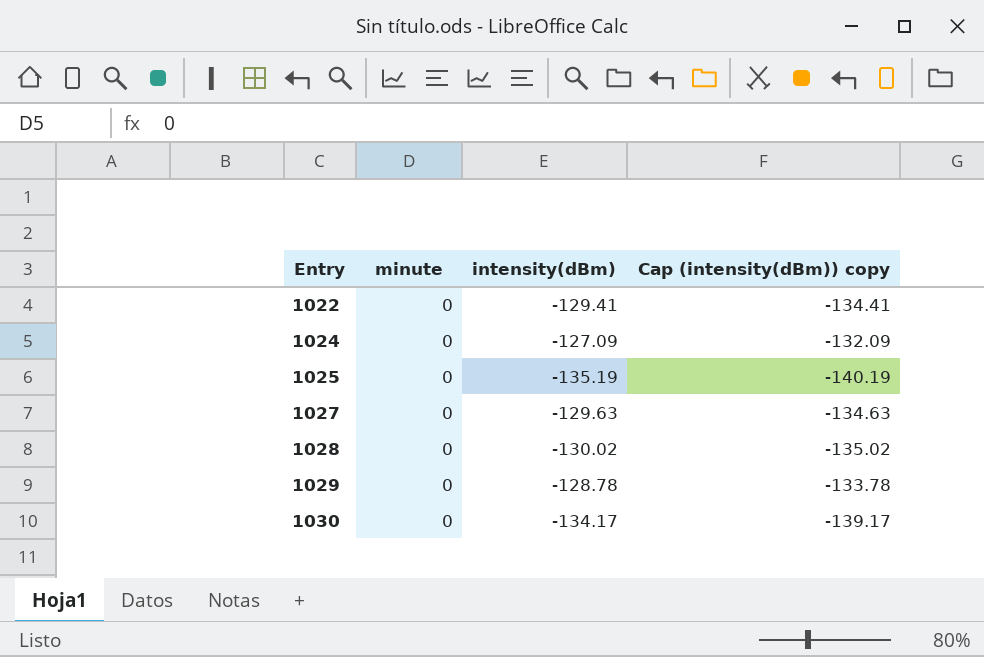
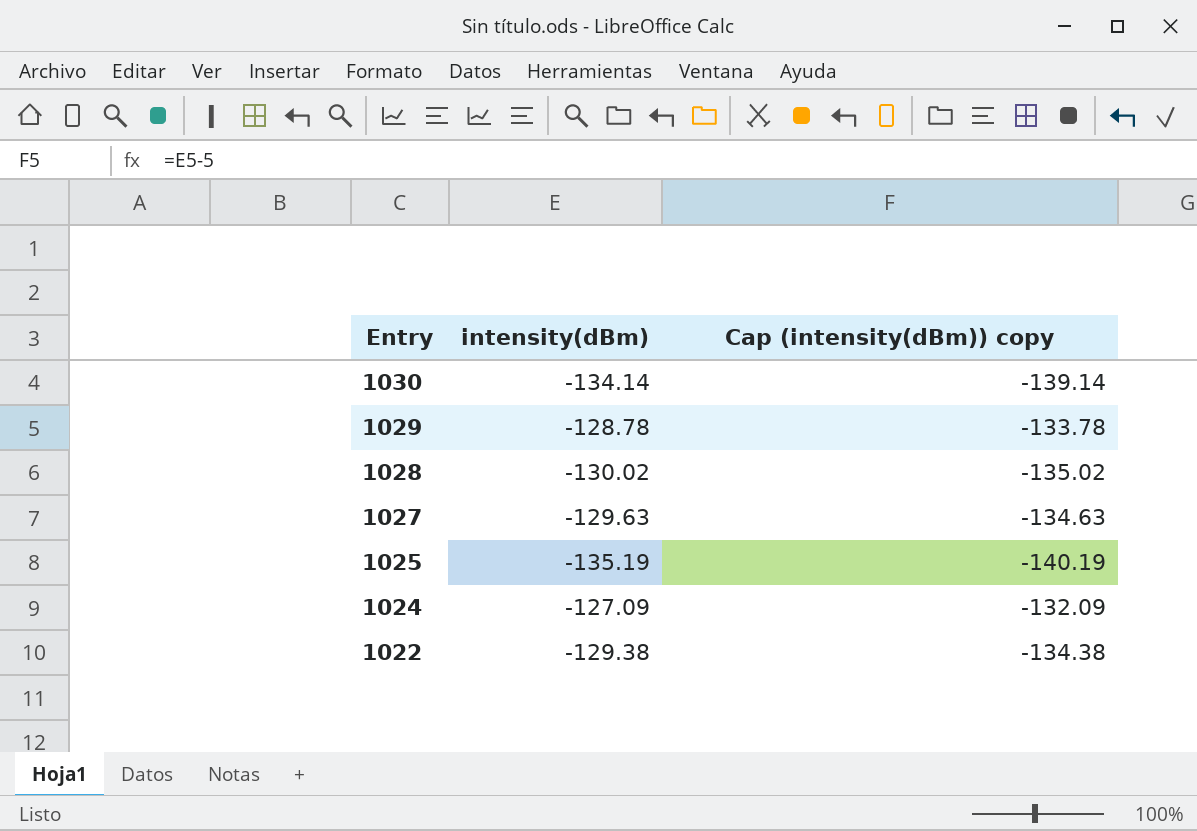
row order: Entry ascending -> Entry descending
column minute | position: 2 -> none
1030 | intensity(dBm): -134.17 -> -134.14
1030 | Cap (intensity(dBm)) copy: -139.17 -> -139.14
1022 | intensity(dBm): -129.41 -> -129.38
1022 | Cap (intensity(dBm)) copy: -134.41 -> -134.38

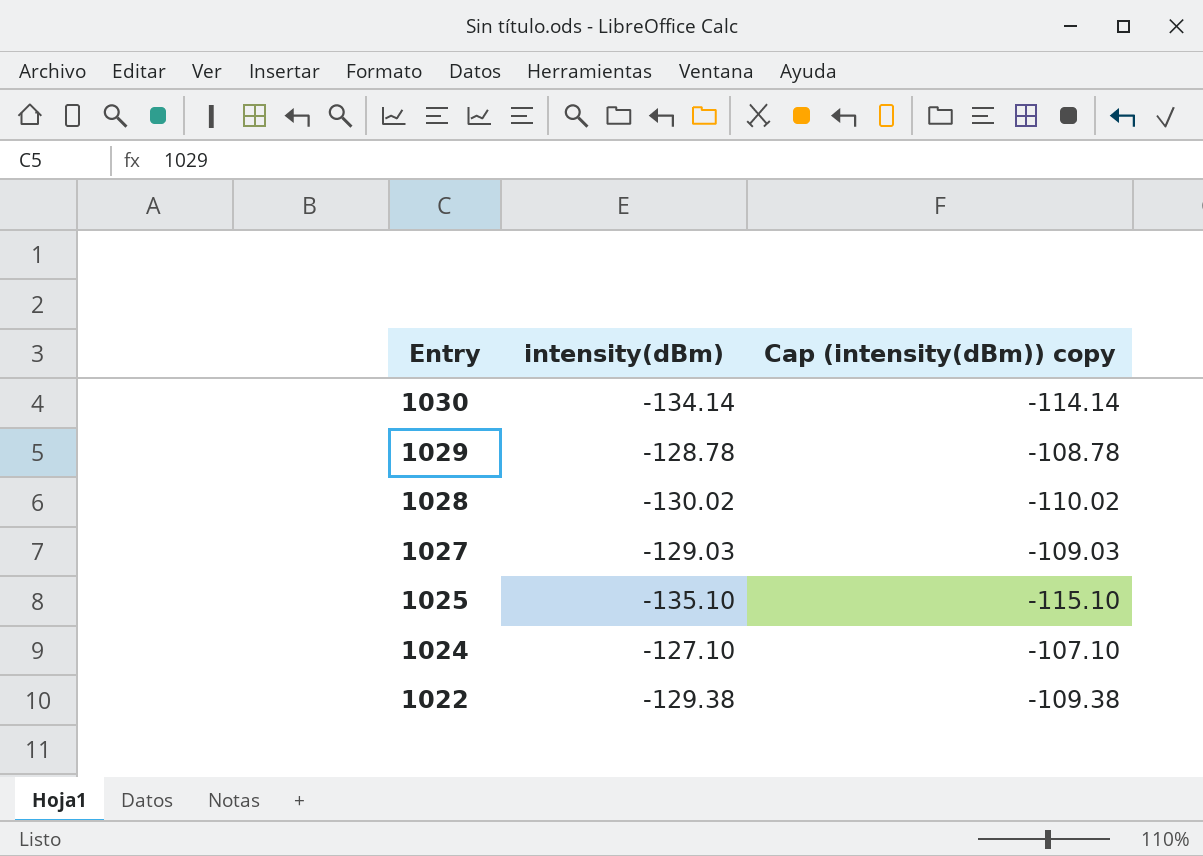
column Cap (intensity(dBm)) copy | formula: [intensity(dBm)] - 5 -> [intensity(dBm)] + 20
1027 | intensity(dBm): -129.63 -> -129.03
1025 | intensity(dBm): -135.19 -> -135.10
1024 | intensity(dBm): -127.09 -> -127.10

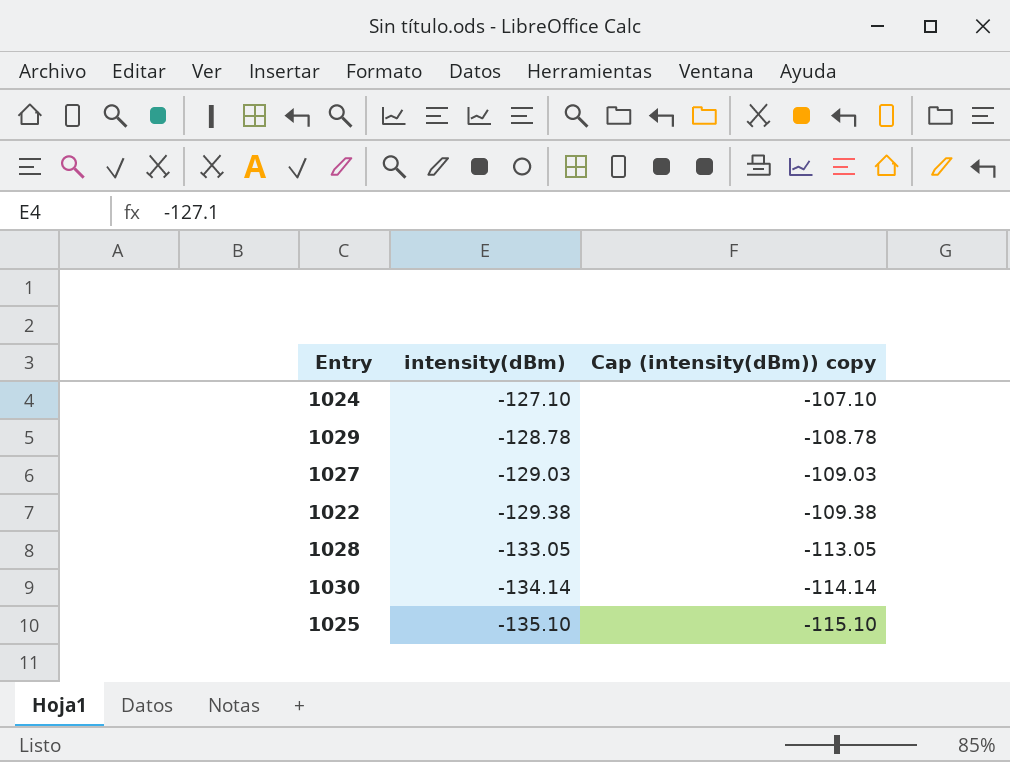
row order: Entry descending -> intensity(dBm) descending
1028 | intensity(dBm): -130.02 -> -133.05
1028 | Cap (intensity(dBm)) copy: -110.02 -> -113.05

